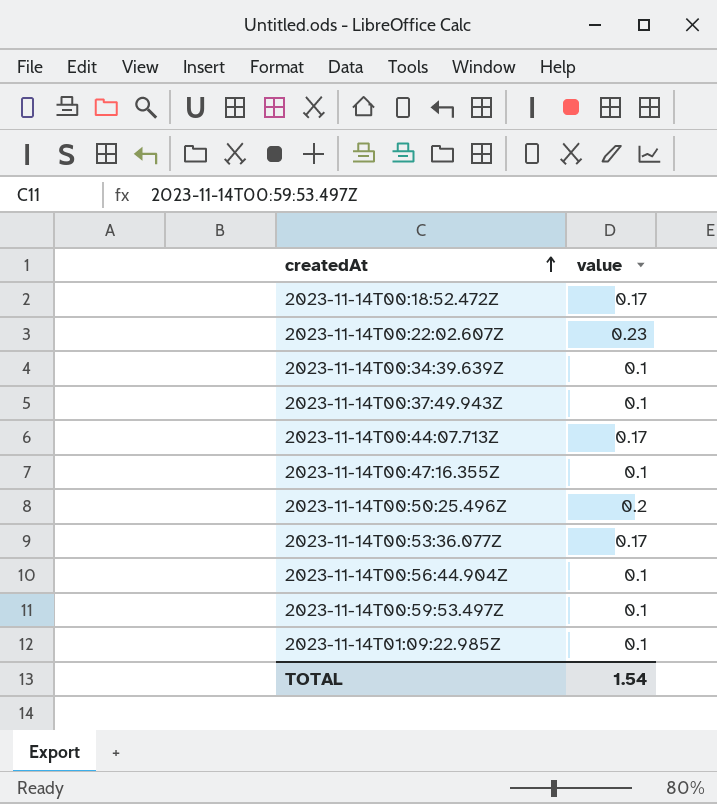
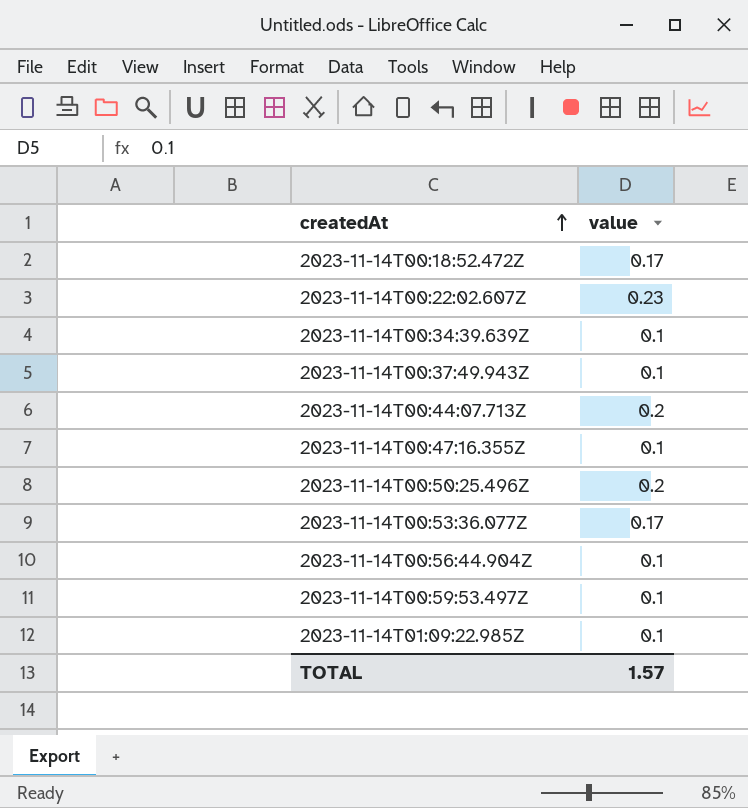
2023-11-14T00:44:07.713Z | value: 0.17 -> 0.2
TOTAL | value: 1.54 -> 1.57

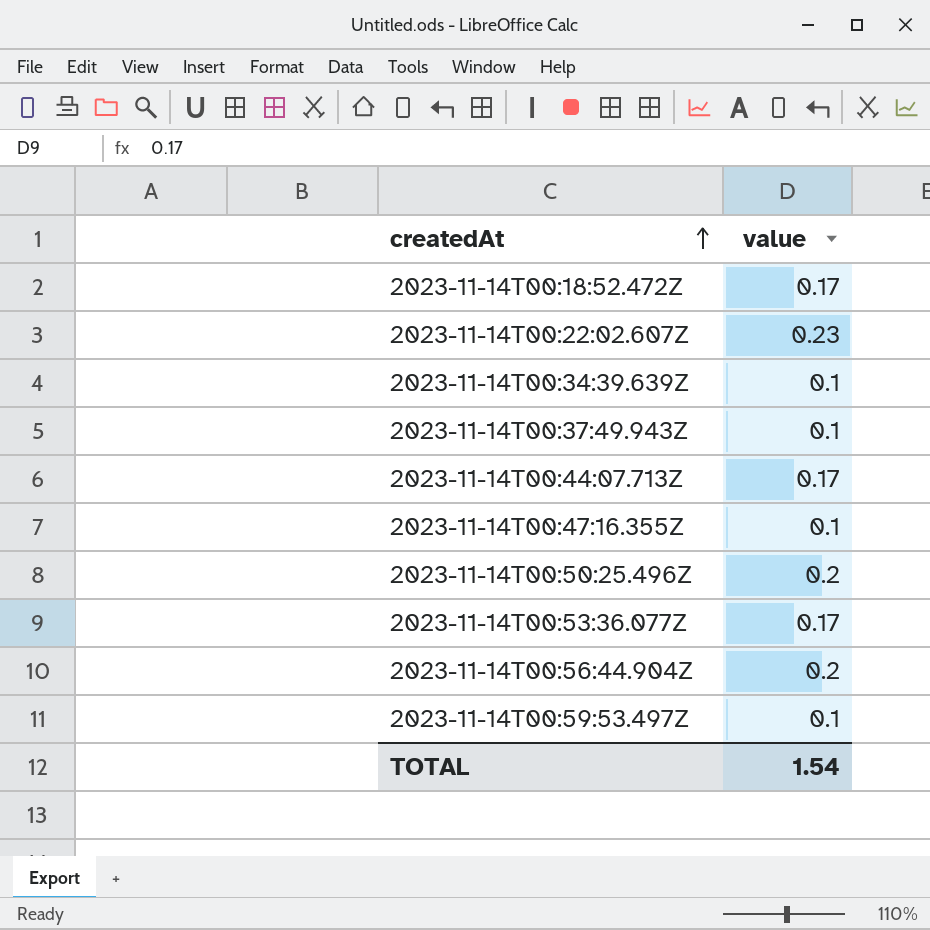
row 2023-11-14T01:09:22.985Z: 0.1 -> none
2023-11-14T00:44:07.713Z | value: 0.2 -> 0.17
2023-11-14T00:56:44.904Z | value: 0.1 -> 0.2
TOTAL | value: 1.57 -> 1.54

